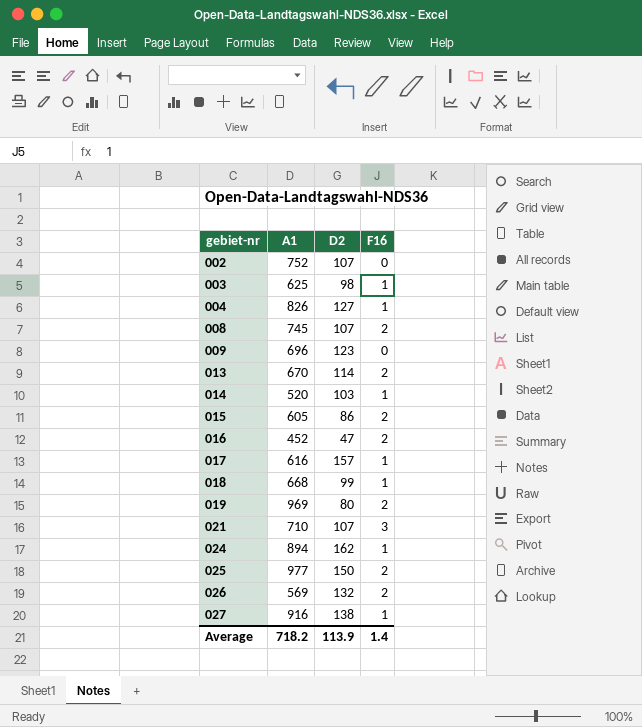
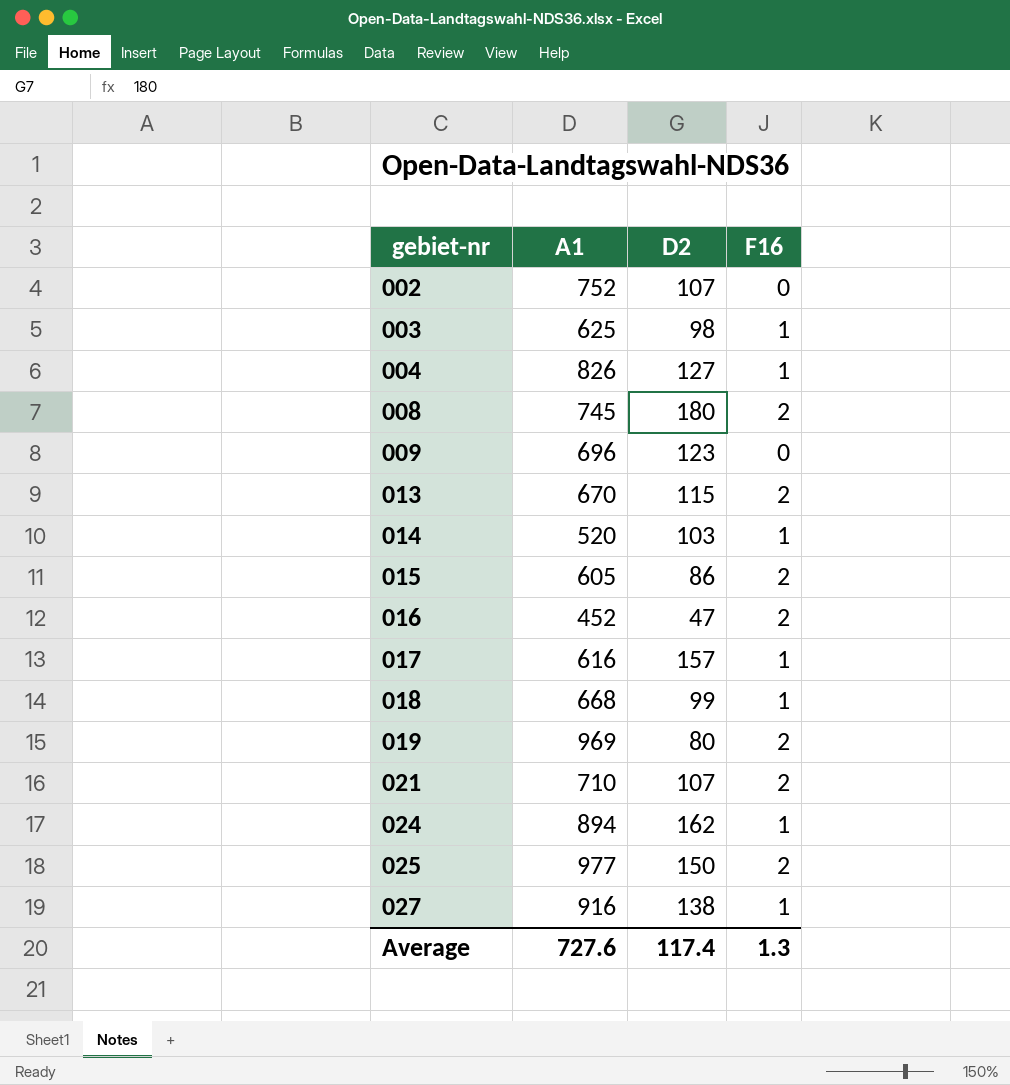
row 026: 569 | 132 | 2 -> none
008 | D2: 107 -> 180
013 | D2: 114 -> 115
021 | F16: 3 -> 2
Average | A1: 718.2 -> 727.6
Average | D2: 113.9 -> 117.4
Average | F16: 1.4 -> 1.3

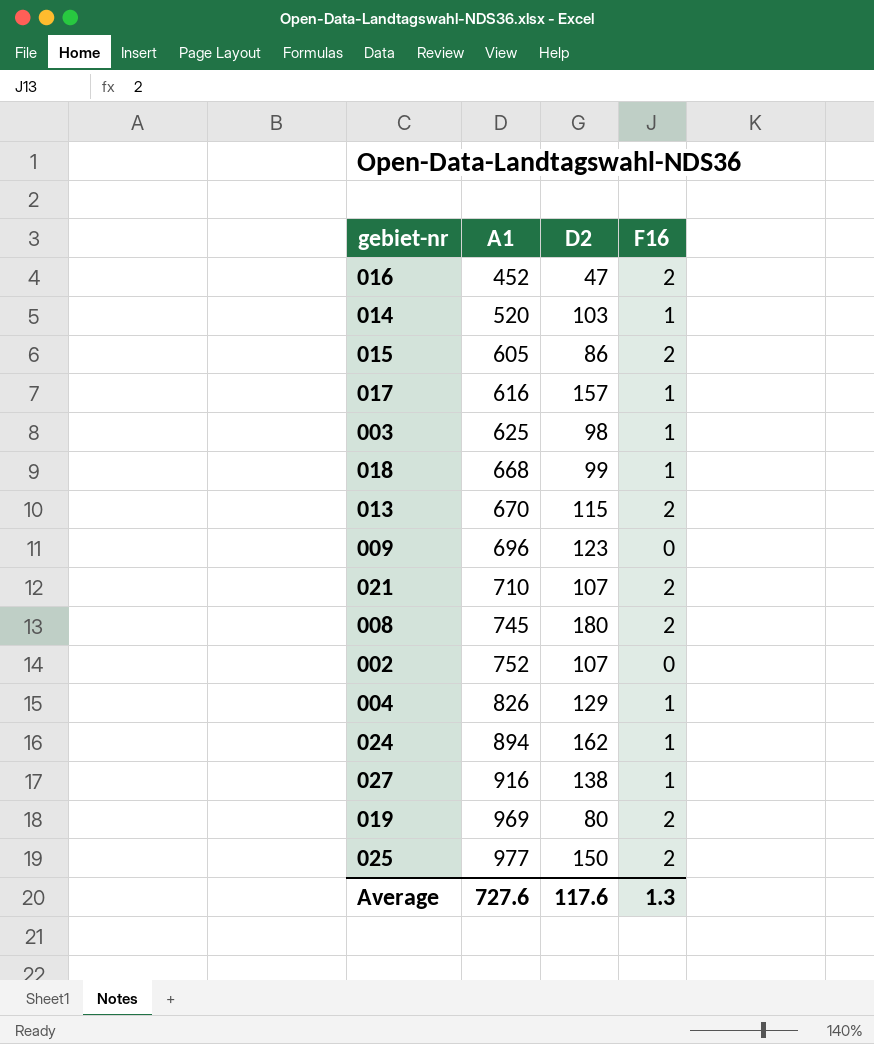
row order: gebiet-nr ascending -> A1 ascending
004 | D2: 127 -> 129
Average | D2: 117.4 -> 117.6

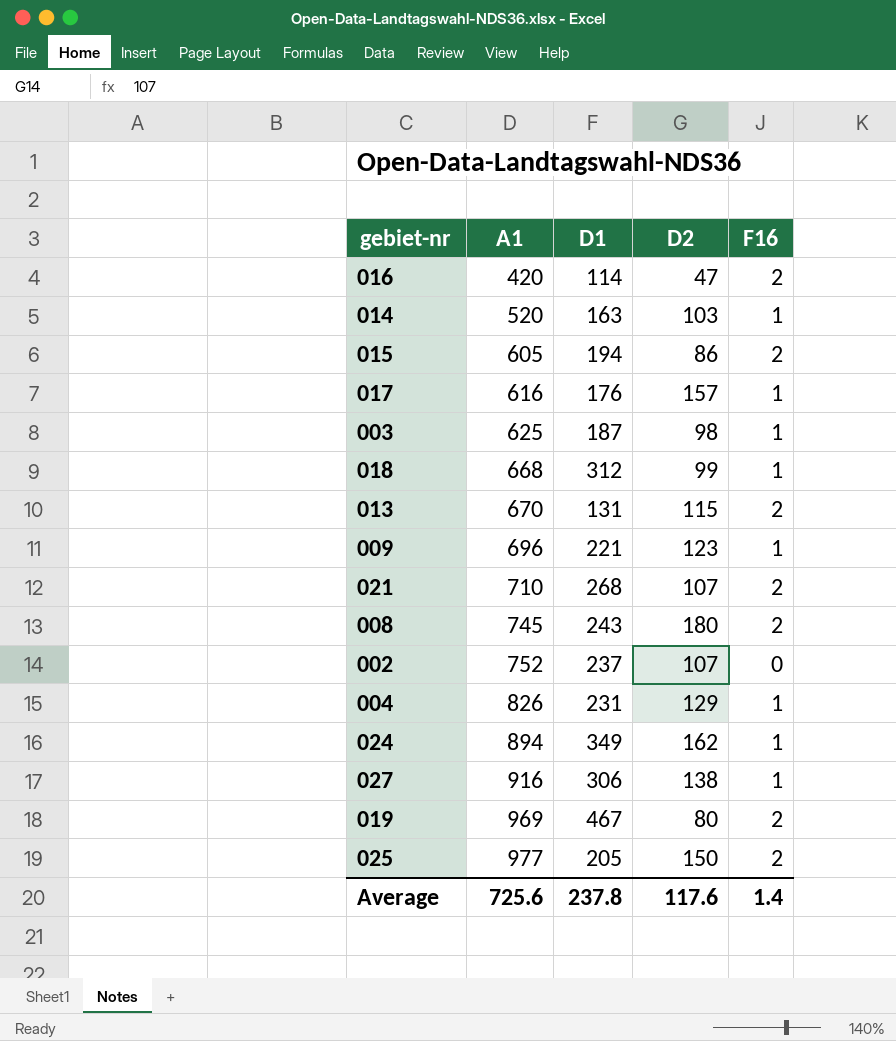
column D1 | position: none -> 3
016 | A1: 452 -> 420
009 | F16: 0 -> 1
Average | A1: 727.6 -> 725.6
Average | F16: 1.3 -> 1.4

